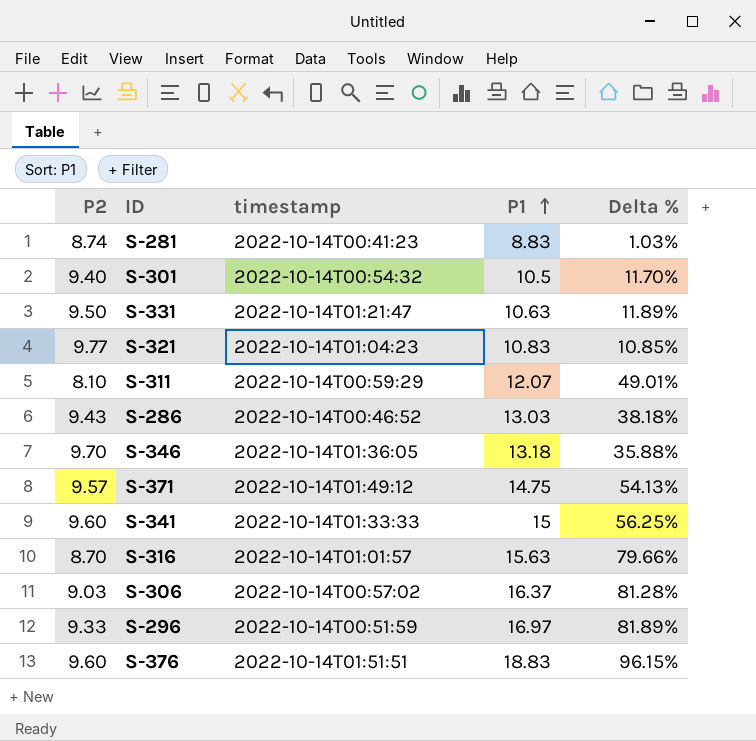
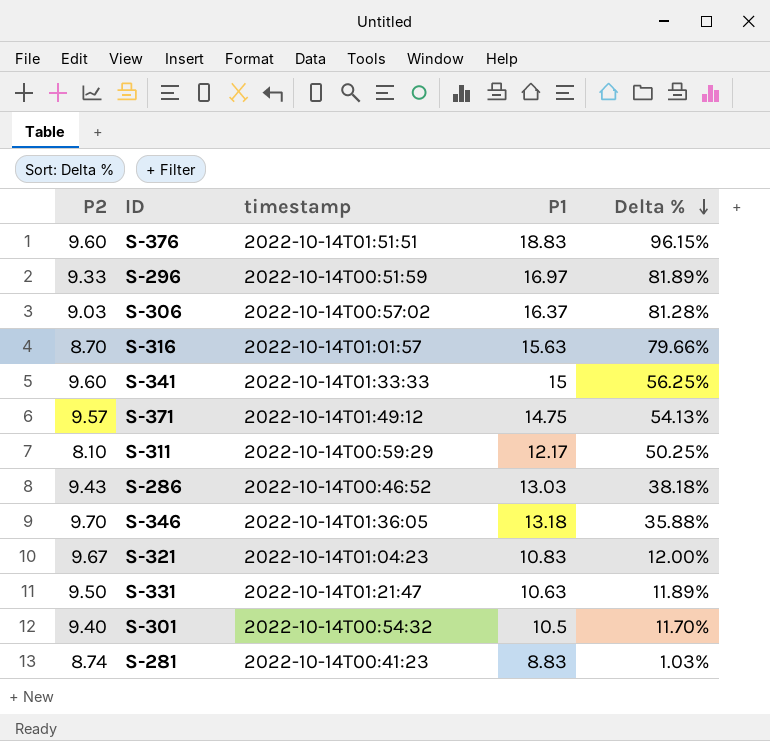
row order: P1 ascending -> Delta % descending
S-311 | P1: 12.07 -> 12.17
S-311 | Delta %: 49.01% -> 50.25%
S-321 | P2: 9.77 -> 9.67
S-321 | Delta %: 10.85% -> 12.00%

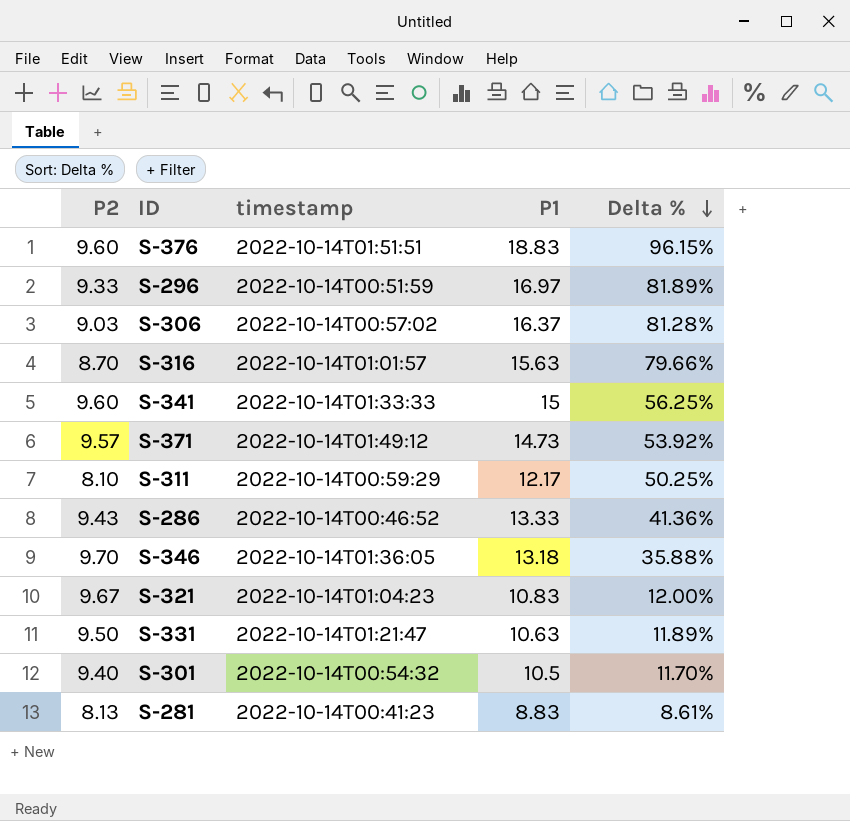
S-371 | P1: 14.75 -> 14.73
S-371 | Delta %: 54.13% -> 53.92%
S-286 | P1: 13.03 -> 13.33
S-286 | Delta %: 38.18% -> 41.36%
S-281 | P2: 8.74 -> 8.13
S-281 | Delta %: 1.03% -> 8.61%

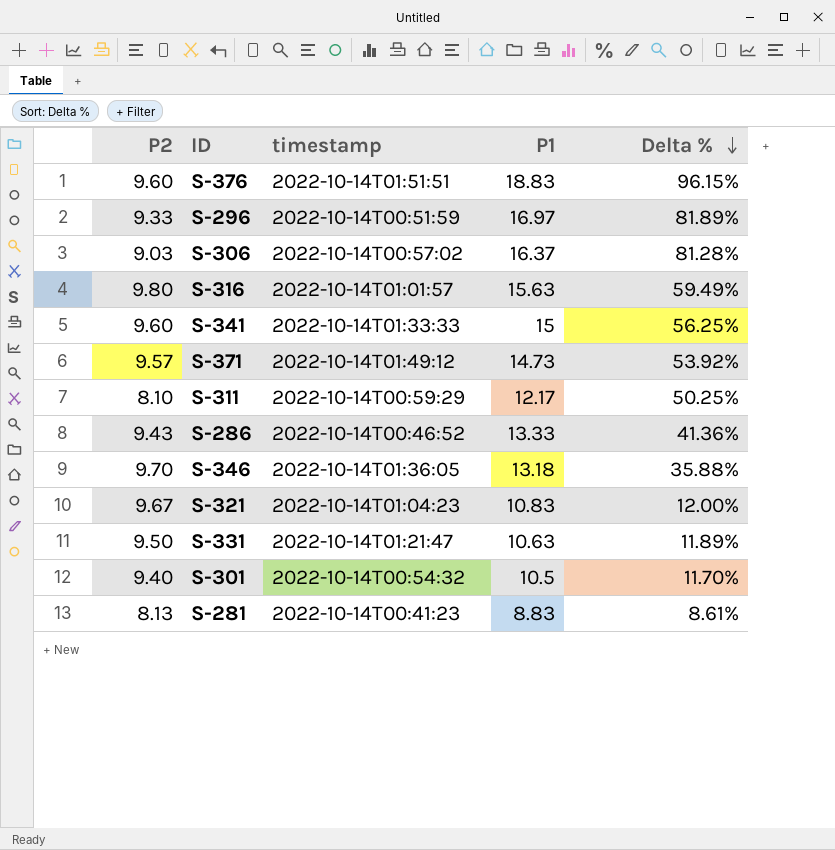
S-316 | P2: 8.70 -> 9.80
S-316 | Delta %: 79.66% -> 59.49%

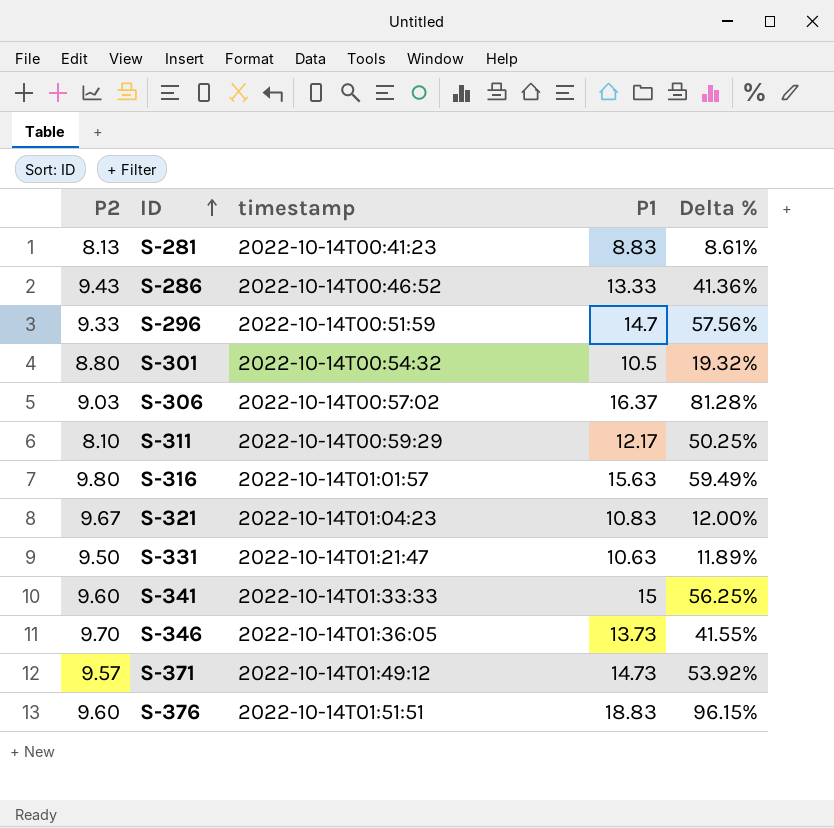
row order: Delta % descending -> ID ascending
S-296 | P1: 16.97 -> 14.7
S-296 | Delta %: 81.89% -> 57.56%
S-301 | P2: 9.40 -> 8.80
S-301 | Delta %: 11.70% -> 19.32%
S-346 | P1: 13.18 -> 13.73
S-346 | Delta %: 35.88% -> 41.55%

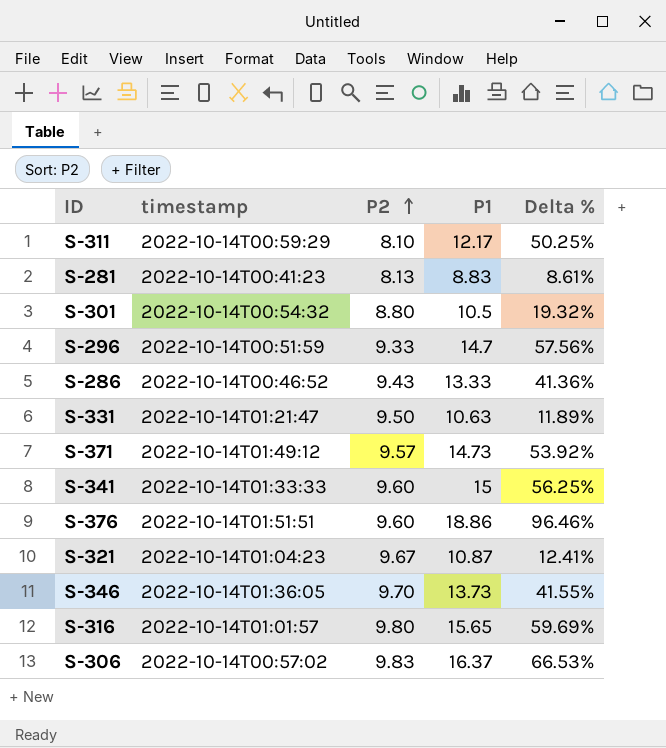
row order: ID ascending -> P2 ascending
column P2 | position: 1 -> 3
S-376 | P1: 18.83 -> 18.86
S-376 | Delta %: 96.15% -> 96.46%
S-321 | P1: 10.83 -> 10.87
S-321 | Delta %: 12.00% -> 12.41%
S-316 | P1: 15.63 -> 15.65
S-316 | Delta %: 59.49% -> 59.69%
S-306 | P2: 9.03 -> 9.83
S-306 | Delta %: 81.28% -> 66.53%

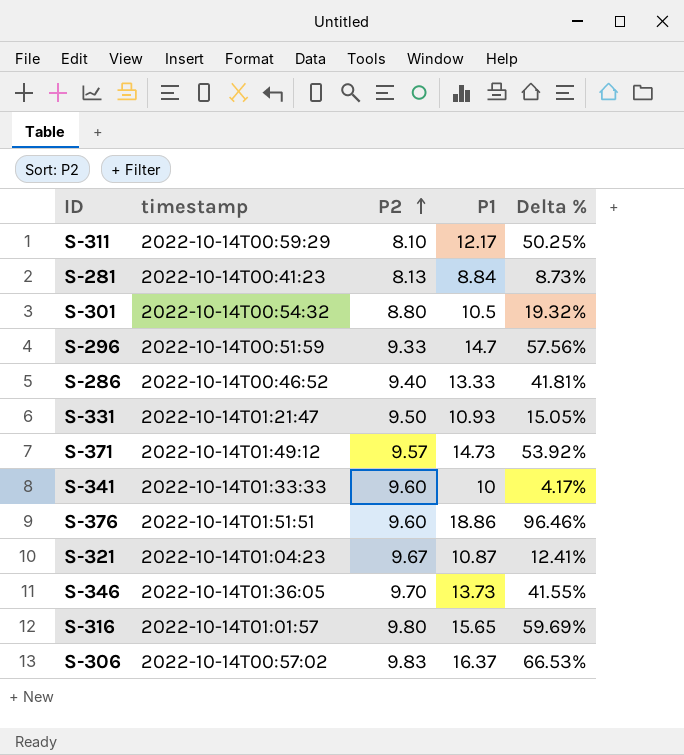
S-281 | P1: 8.83 -> 8.84
S-281 | Delta %: 8.61% -> 8.73%
S-286 | P2: 9.43 -> 9.40
S-286 | Delta %: 41.36% -> 41.81%
S-331 | P1: 10.63 -> 10.93
S-331 | Delta %: 11.89% -> 15.05%
S-341 | P1: 15 -> 10
S-341 | Delta %: 56.25% -> 4.17%

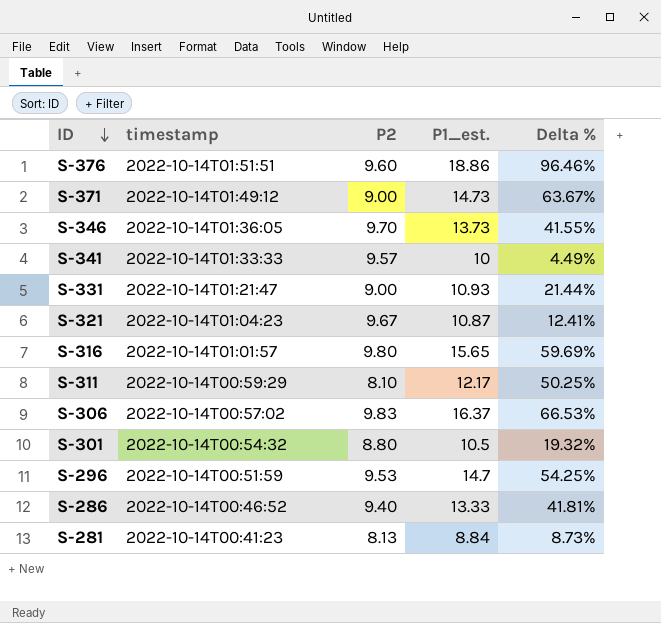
row order: P2 ascending -> ID descending
column name: P1 -> P1_est.
S-371 | P2: 9.57 -> 9.00
S-371 | Delta %: 53.92% -> 63.67%
S-341 | P2: 9.60 -> 9.57
S-341 | Delta %: 4.17% -> 4.49%
S-331 | P2: 9.50 -> 9.00
S-331 | Delta %: 15.05% -> 21.44%
S-296 | P2: 9.33 -> 9.53
S-296 | Delta %: 57.56% -> 54.25%

